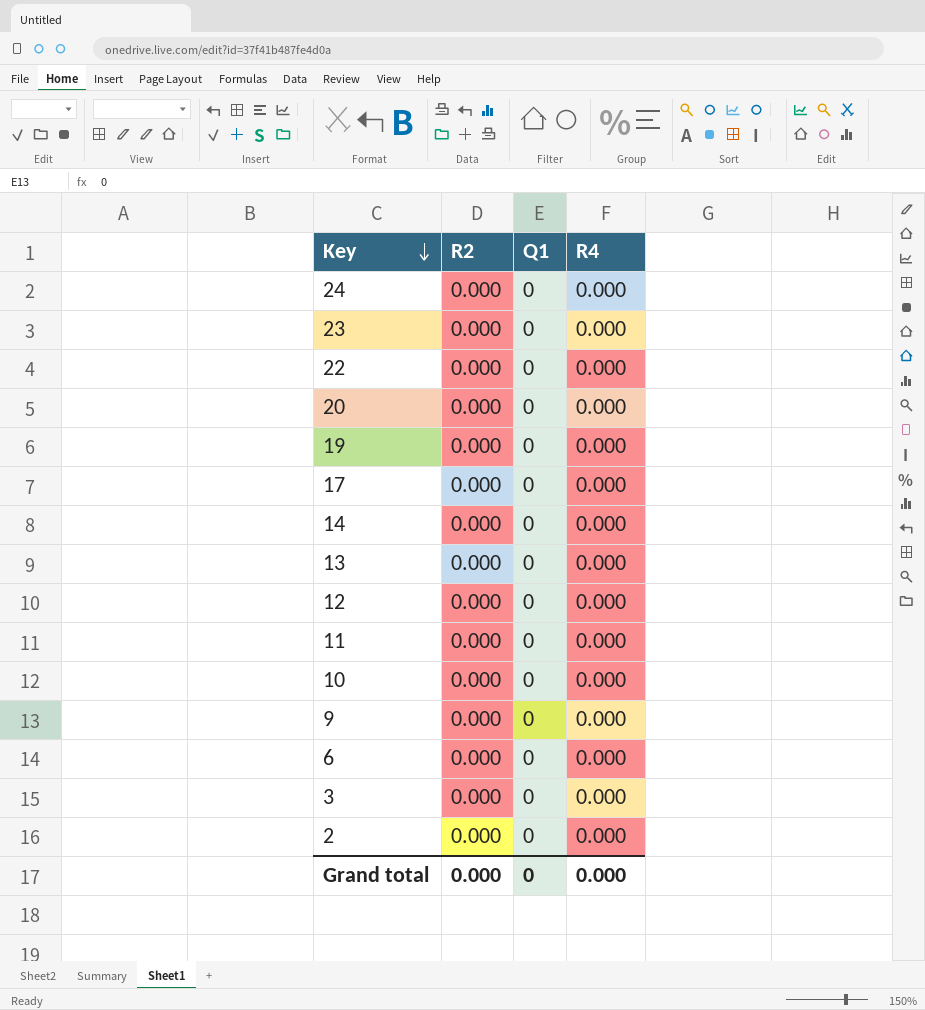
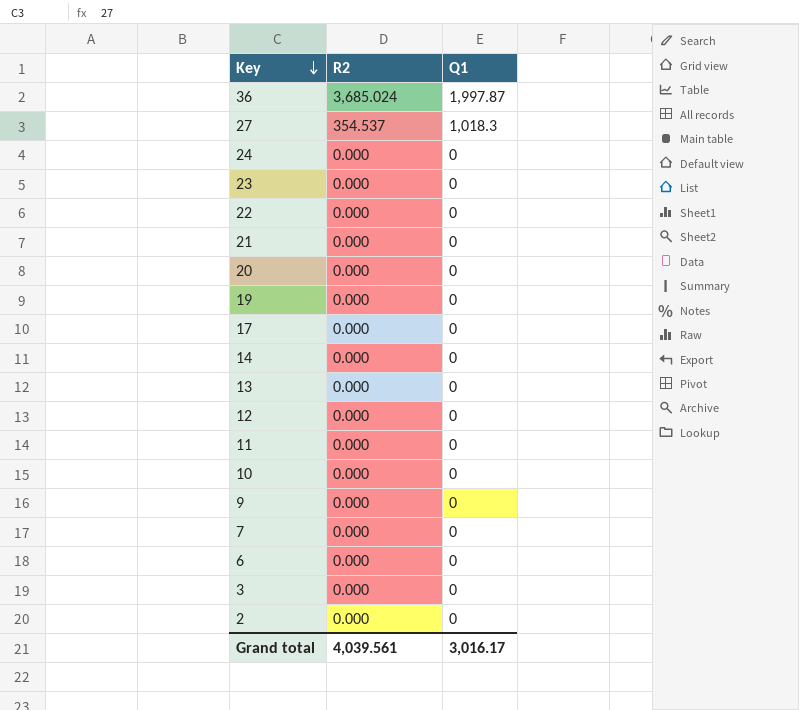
column R4 | position: 4 -> none
row 36: none -> 3,685.024 | 1,997.87
row 27: none -> 354.537 | 1,018.3
row 21: none -> 0.000 | 0
row 7: none -> 0.000 | 0
Grand total | R2: 0.000 -> 4,039.561
Grand total | Q1: 0 -> 3,016.17

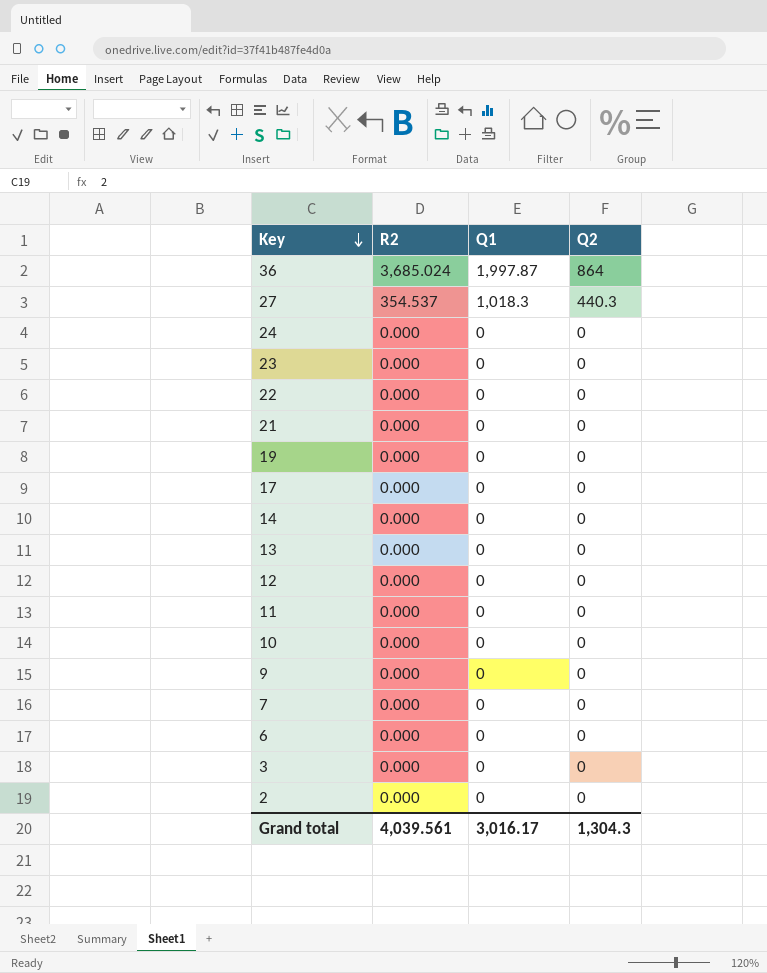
column Q2 | position: none -> 4
row 20: 0.000 | 0 -> none

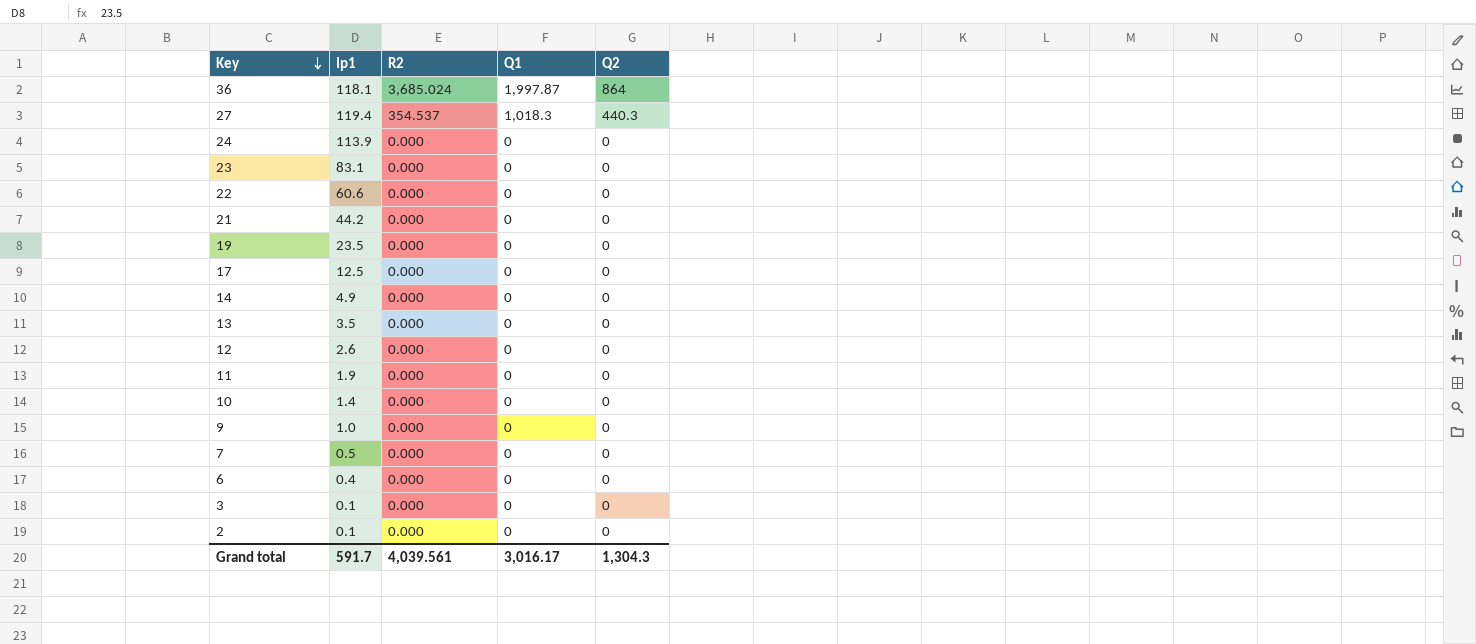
column Ip1 | position: none -> 2

